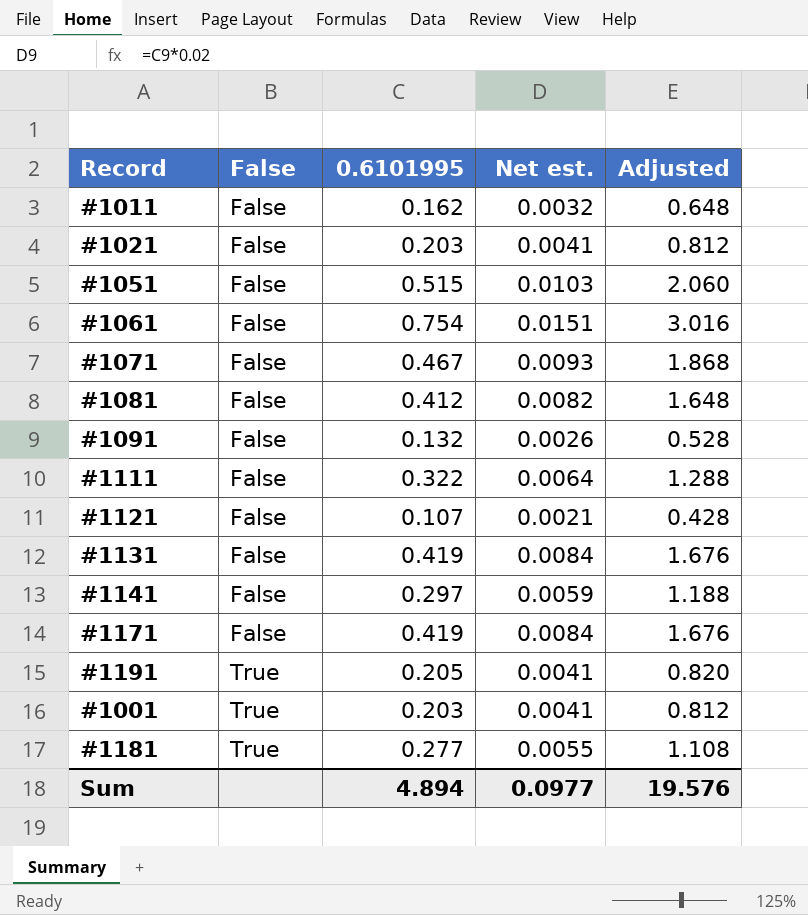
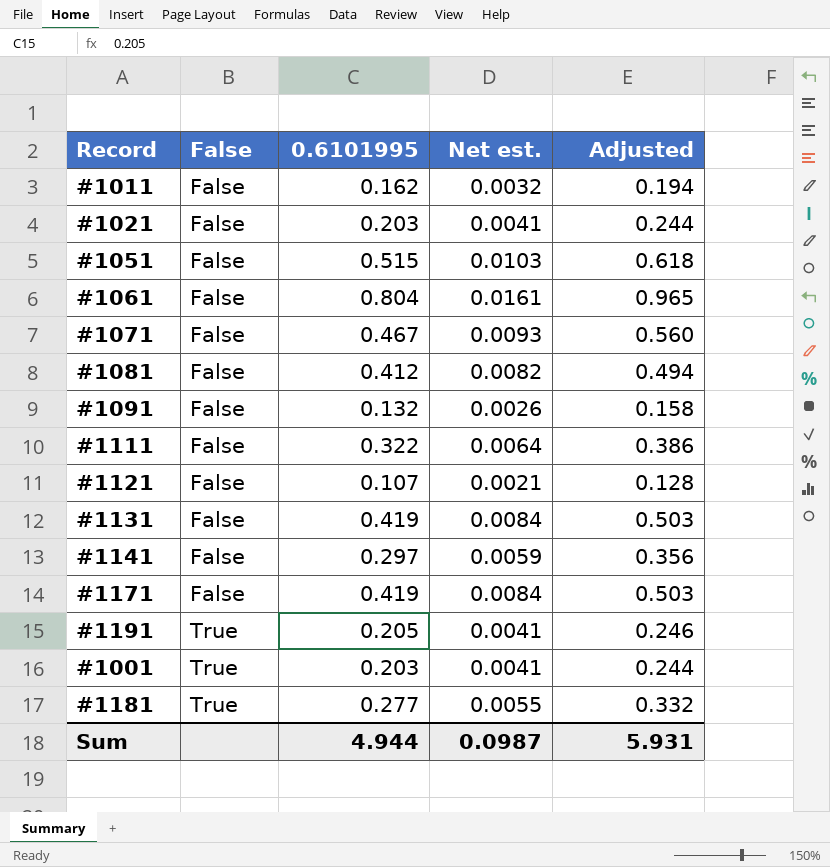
column Adjusted | formula: [0.6101995] * 4 -> [0.6101995] * 1.2
#1061 | 0.6101995: 0.754 -> 0.804
#1061 | Net est.: 0.0151 -> 0.0161
Sum | 0.6101995: 4.894 -> 4.944
Sum | Net est.: 0.0977 -> 0.0987
Sum | Adjusted: 19.576 -> 5.931

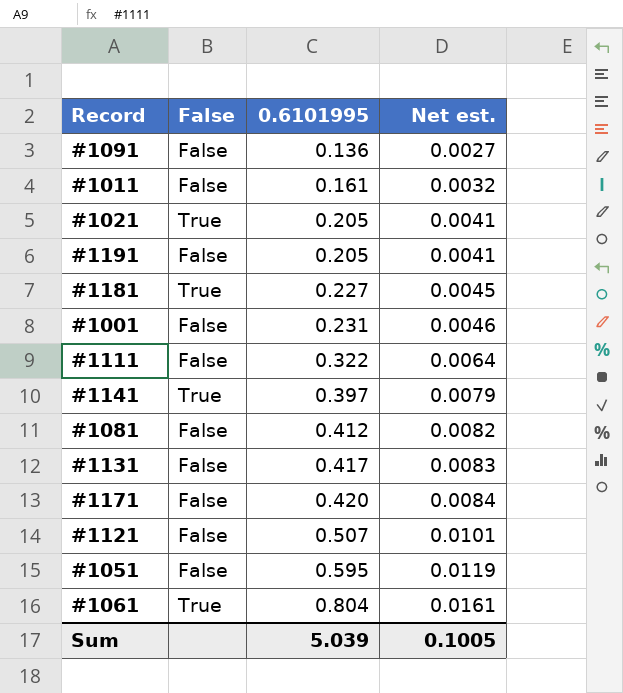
row order: False ascending -> 0.6101995 ascending
column Adjusted | formula: [0.6101995] * 1.2 -> none
row #1071: False | 0.467 | 0.0093 | 0.560 -> none
#1091 | 0.6101995: 0.132 -> 0.136
#1091 | Net est.: 0.0026 -> 0.0027
#1011 | 0.6101995: 0.162 -> 0.161
#1021 | False: False -> True
#1021 | 0.6101995: 0.203 -> 0.205
#1191 | False: True -> False
#1181 | 0.6101995: 0.277 -> 0.227
#1181 | Net est.: 0.0055 -> 0.0045
#1001 | False: True -> False
#1001 | 0.6101995: 0.203 -> 0.231
#1001 | Net est.: 0.0041 -> 0.0046
#1141 | False: False -> True
#1141 | 0.6101995: 0.297 -> 0.397
#1141 | Net est.: 0.0059 -> 0.0079
#1131 | 0.6101995: 0.419 -> 0.417
#1131 | Net est.: 0.0084 -> 0.0083
#1171 | 0.6101995: 0.419 -> 0.420
#1121 | 0.6101995: 0.107 -> 0.507
#1121 | Net est.: 0.0021 -> 0.0101
#1051 | 0.6101995: 0.515 -> 0.595
#1051 | Net est.: 0.0103 -> 0.0119
#1061 | False: False -> True
Sum | 0.6101995: 4.944 -> 5.039
Sum | Net est.: 0.0987 -> 0.1005

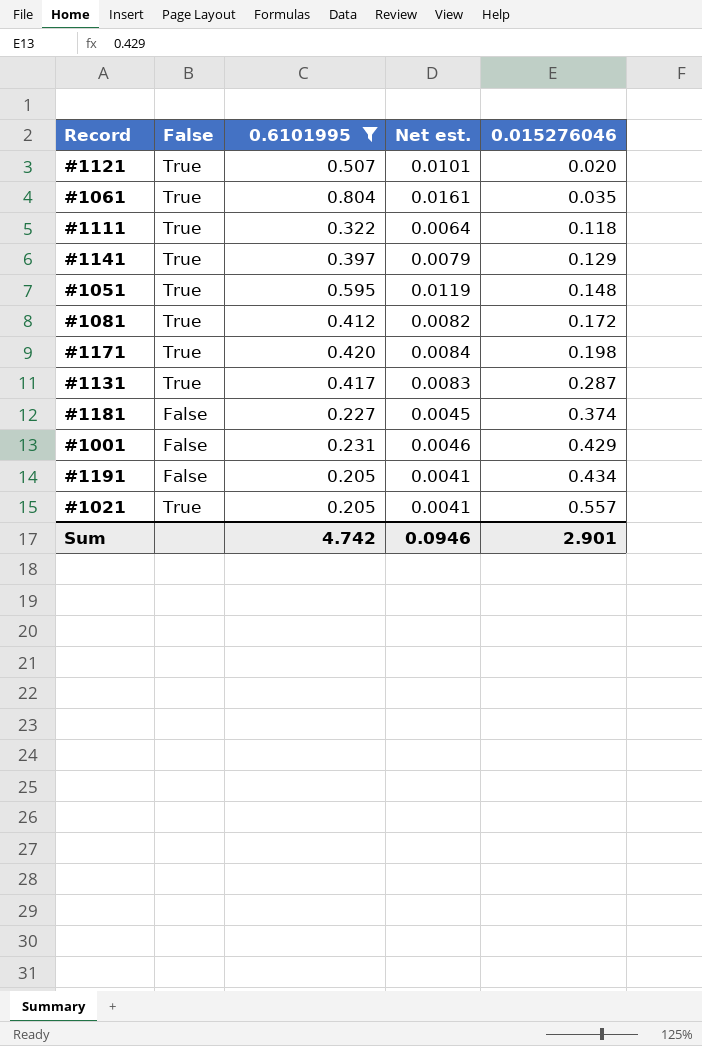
filter: none -> 0.6101995 >= 0.205
row order: 0.6101995 ascending -> 0.015276046 ascending
column 0.015276046 | position: none -> 5
#1121 | False: False -> True
#1111 | False: False -> True
#1051 | False: False -> True
#1081 | False: False -> True
#1171 | False: False -> True
#1131 | False: False -> True
#1181 | False: True -> False
Sum | 0.6101995: 5.039 -> 4.742
Sum | Net est.: 0.1005 -> 0.0946

